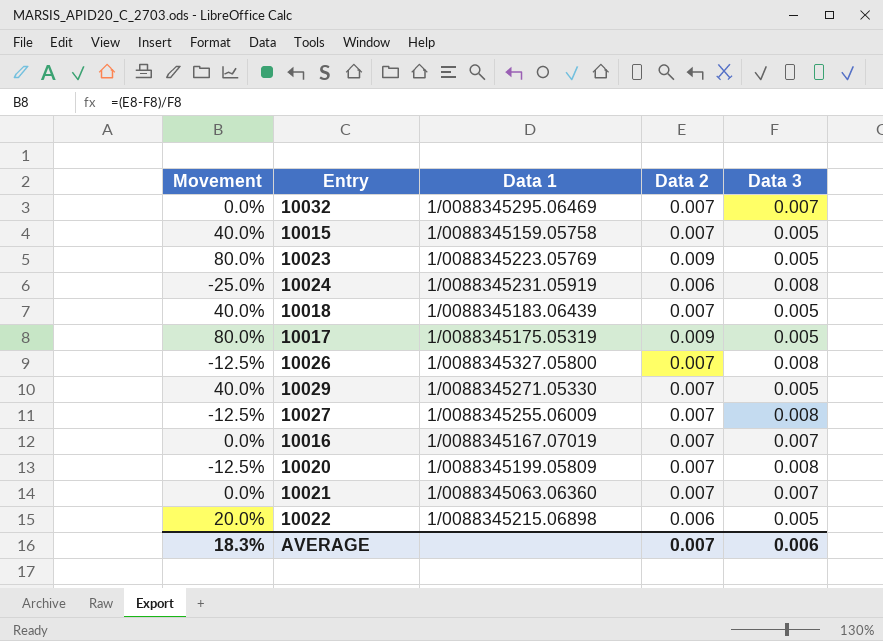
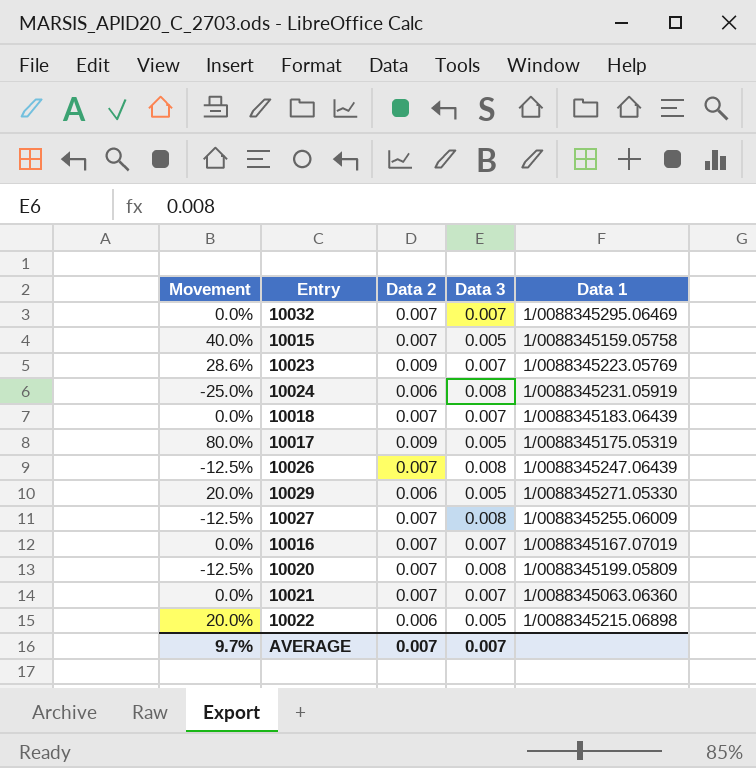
column Data 1 | position: 3 -> 5
10023 | Movement: 80.0% -> 28.6%
10023 | Data 3: 0.005 -> 0.007
10018 | Movement: 40.0% -> 0.0%
10018 | Data 3: 0.005 -> 0.007
10026 | Data 1: 1/0088345327.05800 -> 1/0088345247.06439
10029 | Movement: 40.0% -> 20.0%
10029 | Data 2: 0.007 -> 0.006
AVERAGE | Movement: 18.3% -> 9.7%
AVERAGE | Data 3: 0.006 -> 0.007

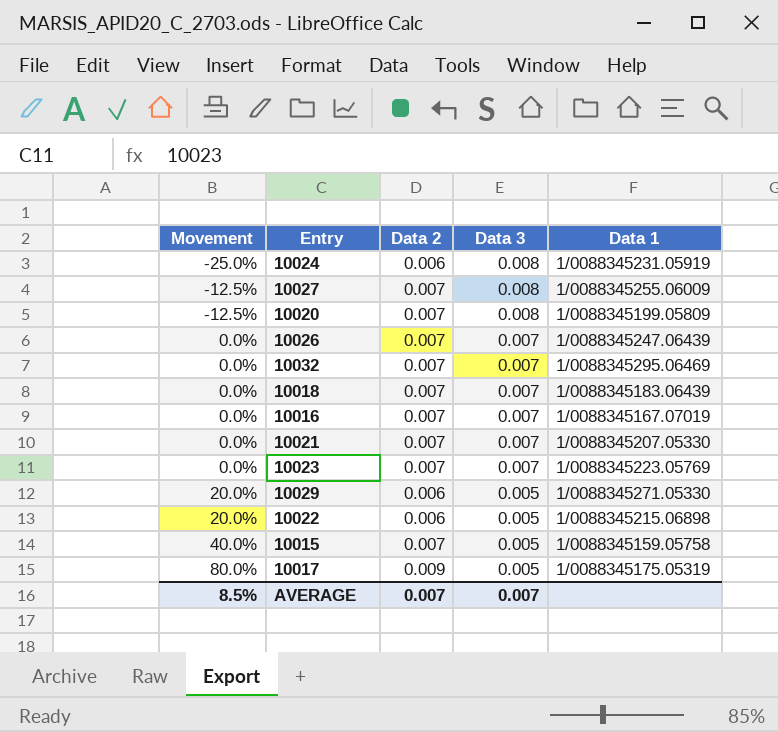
row order: none -> Movement ascending
10026 | Movement: -12.5% -> 0.0%
10026 | Data 3: 0.008 -> 0.007
10021 | Data 1: 1/0088345063.06360 -> 1/0088345207.05330
10023 | Movement: 28.6% -> 0.0%
10023 | Data 2: 0.009 -> 0.007
AVERAGE | Movement: 9.7% -> 8.5%

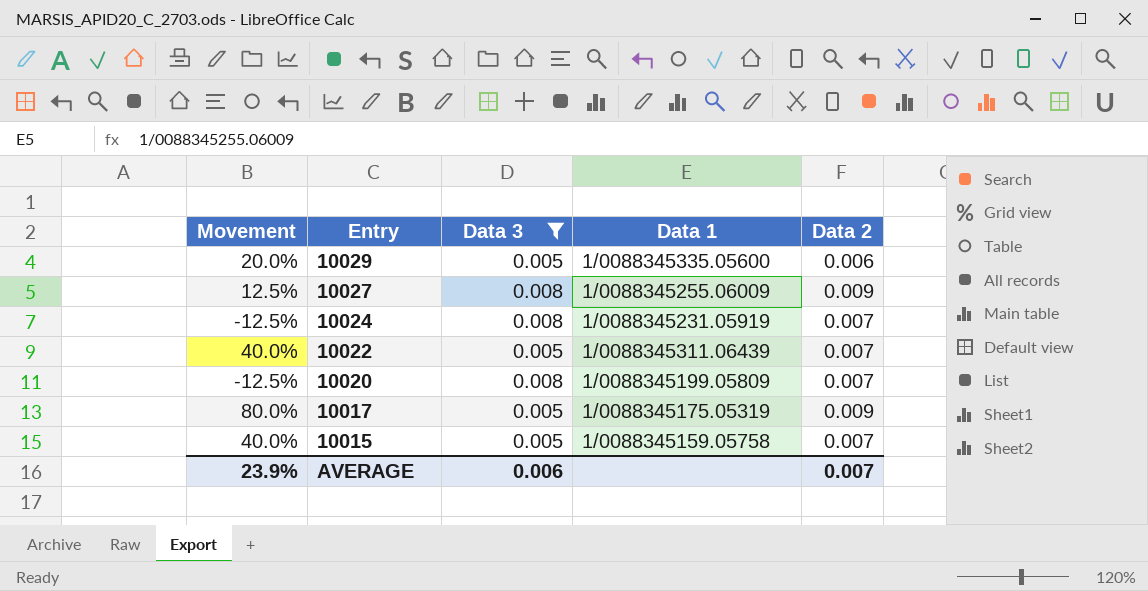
filter: none -> Data 3 != 0.007
row order: Movement ascending -> Entry descending
column Data 2 | position: 3 -> 5
10029 | Data 1: 1/0088345271.05330 -> 1/0088345335.05600
10027 | Movement: -12.5% -> 12.5%
10027 | Data 2: 0.007 -> 0.009
10024 | Movement: -25.0% -> -12.5%
10024 | Data 2: 0.006 -> 0.007
10022 | Movement: 20.0% -> 40.0%
10022 | Data 1: 1/0088345215.06898 -> 1/0088345311.06439
10022 | Data 2: 0.006 -> 0.007
AVERAGE | Movement: 8.5% -> 23.9%
AVERAGE | Data 3: 0.007 -> 0.006

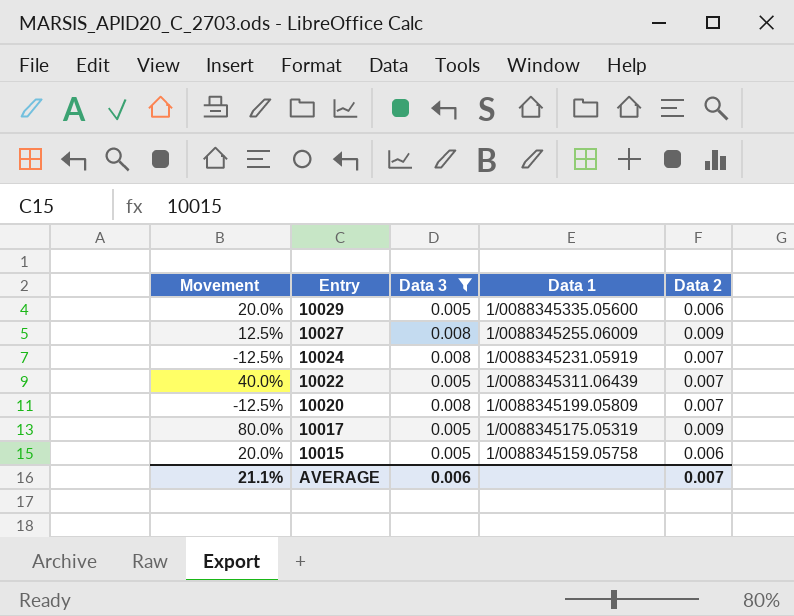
10015 | Movement: 40.0% -> 20.0%
10015 | Data 2: 0.007 -> 0.006
AVERAGE | Movement: 23.9% -> 21.1%

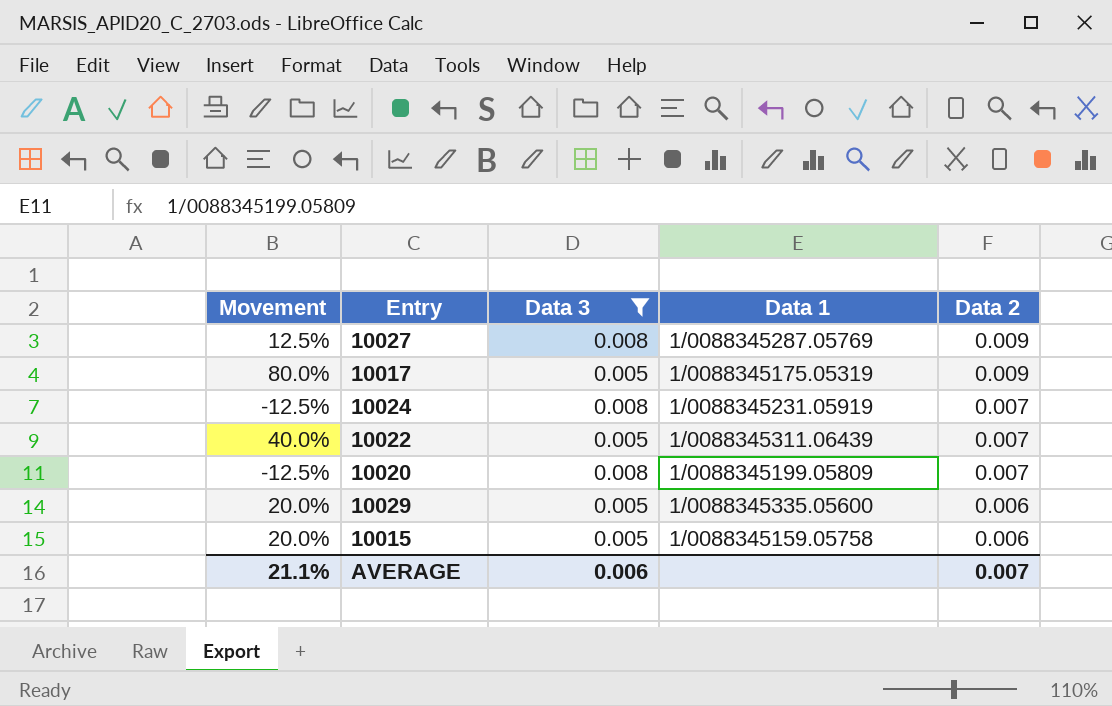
row order: Entry descending -> Data 2 descending
10027 | Data 1: 1/0088345255.06009 -> 1/0088345287.05769

